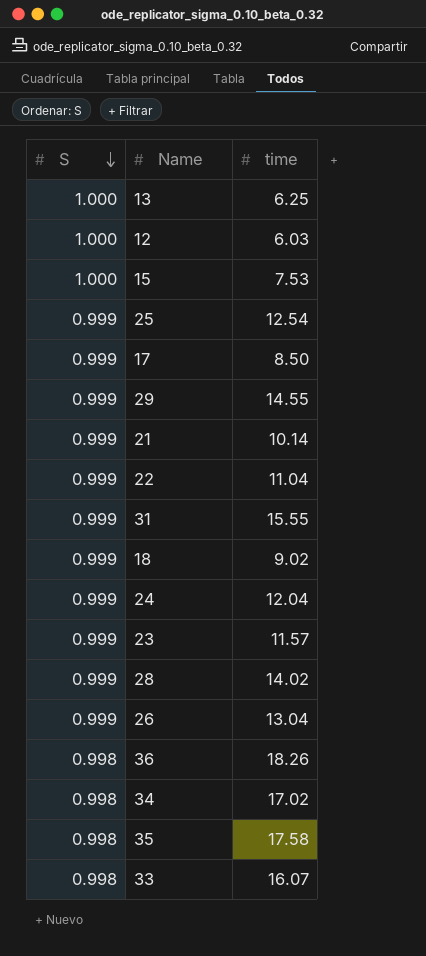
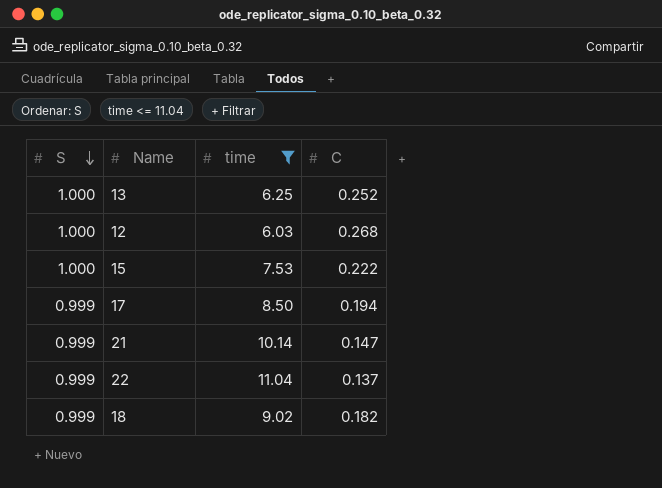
filter: none -> time <= 11.04
column C | position: none -> 4

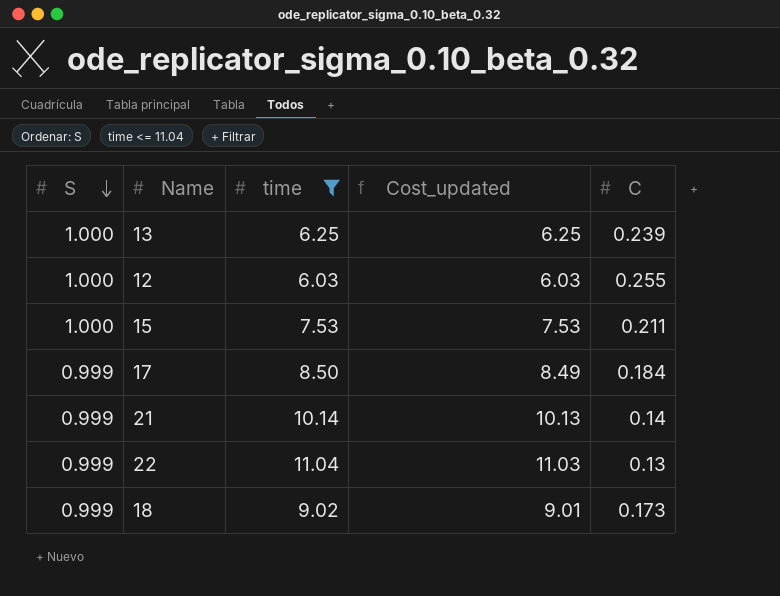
column Cost_updated | formula: none -> [S] * [time]
13 | C: 0.252 -> 0.239
12 | C: 0.268 -> 0.255
15 | C: 0.222 -> 0.211
17 | C: 0.194 -> 0.184
21 | C: 0.147 -> 0.14
22 | C: 0.137 -> 0.13
18 | C: 0.182 -> 0.173

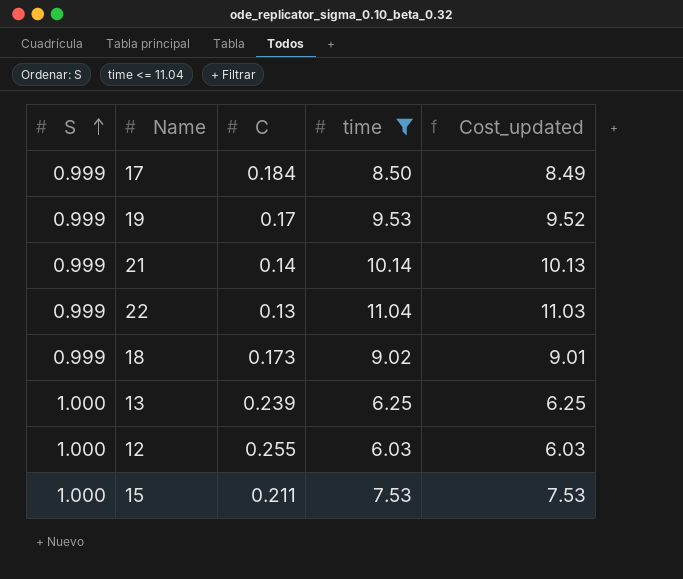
row order: S descending -> S ascending
column C | position: 5 -> 3
row 19: none -> 0.999 | 0.17 | 9.53 | 9.52

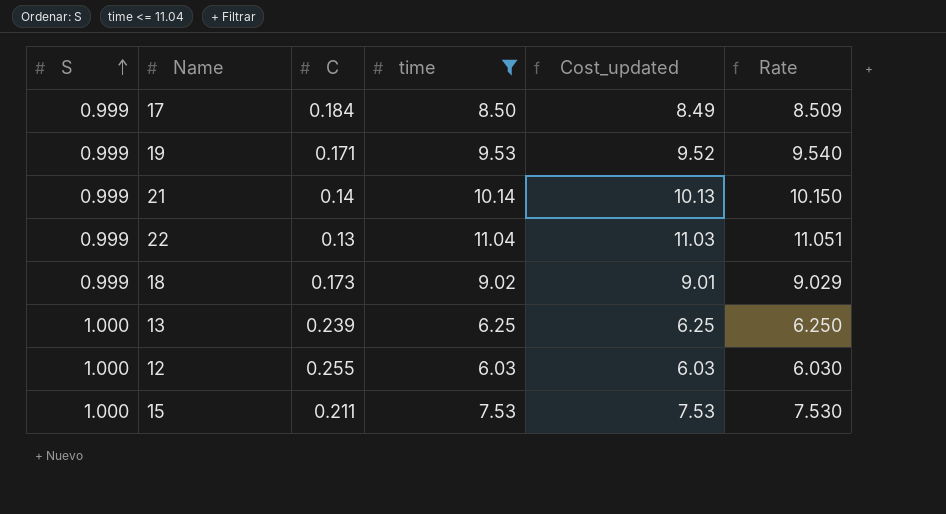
column Rate | formula: none -> [time] / [S]
19 | C: 0.17 -> 0.171

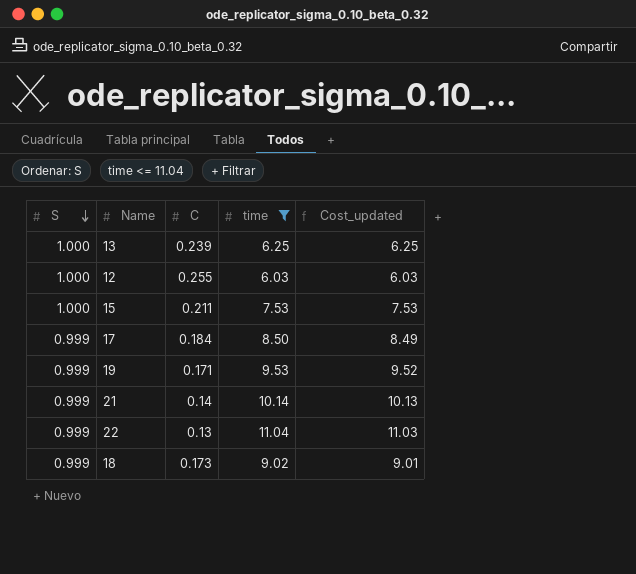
row order: S ascending -> S descending
column Rate | formula: [time] / [S] -> none

